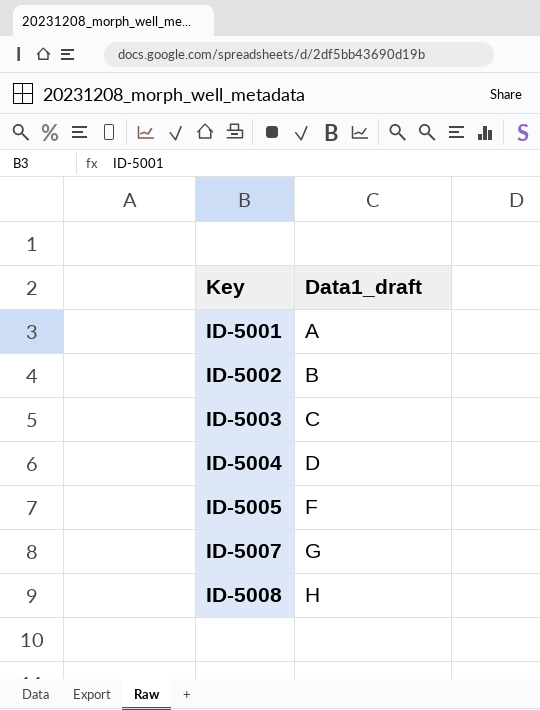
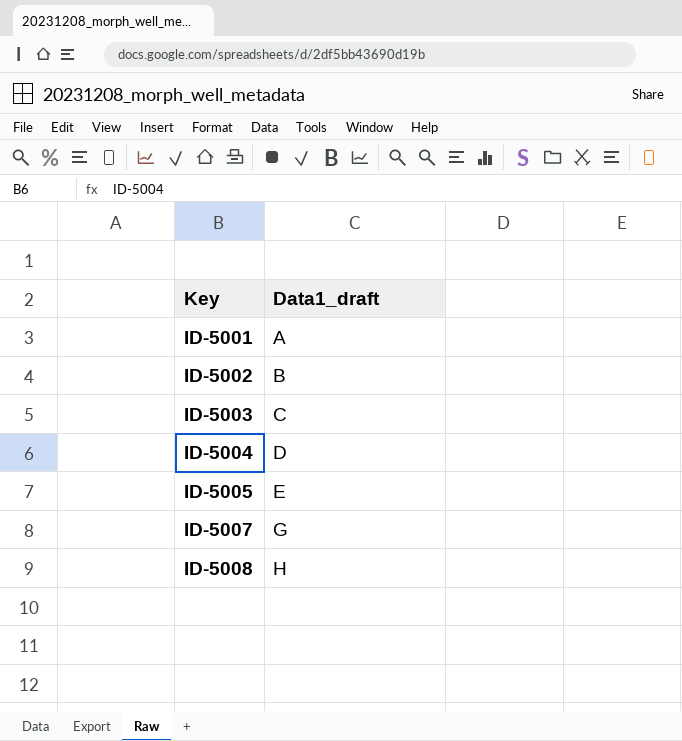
ID-5005 | Data1_draft: F -> E

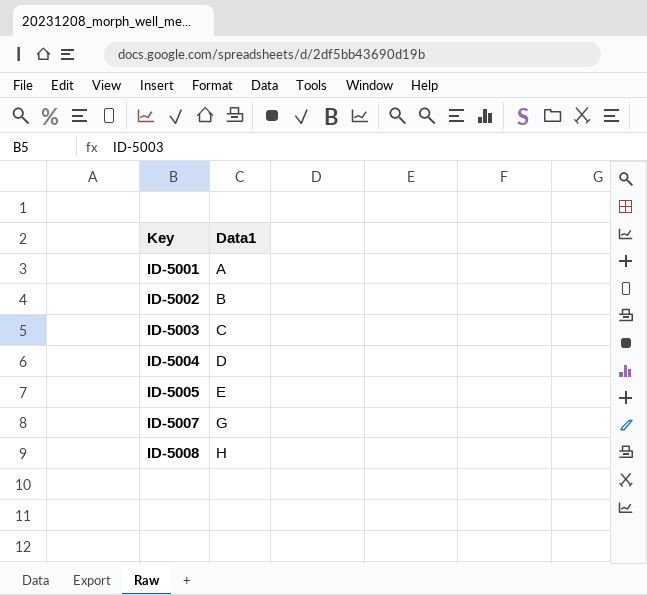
column name: Data1_draft -> Data1

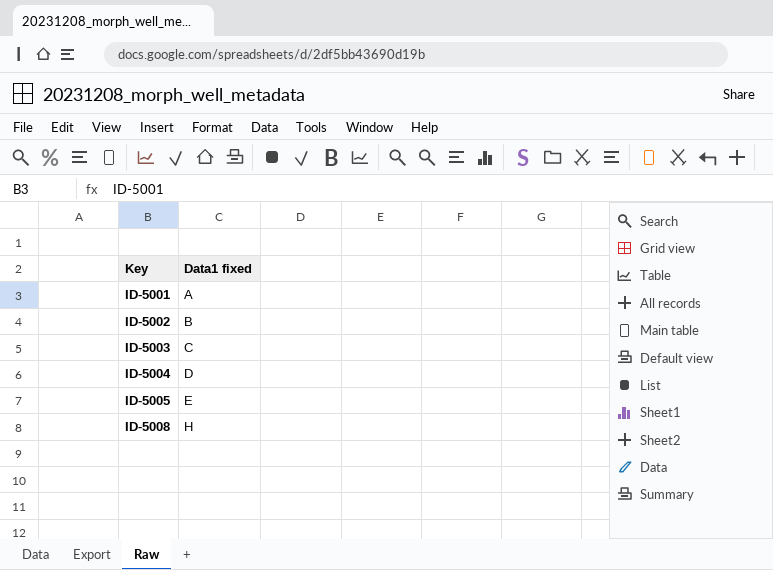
column name: Data1 -> Data1 fixed
row ID-5007: G -> none

